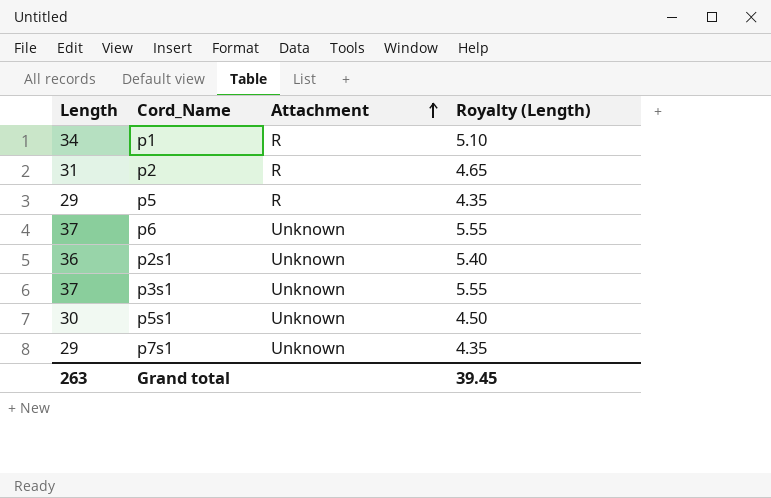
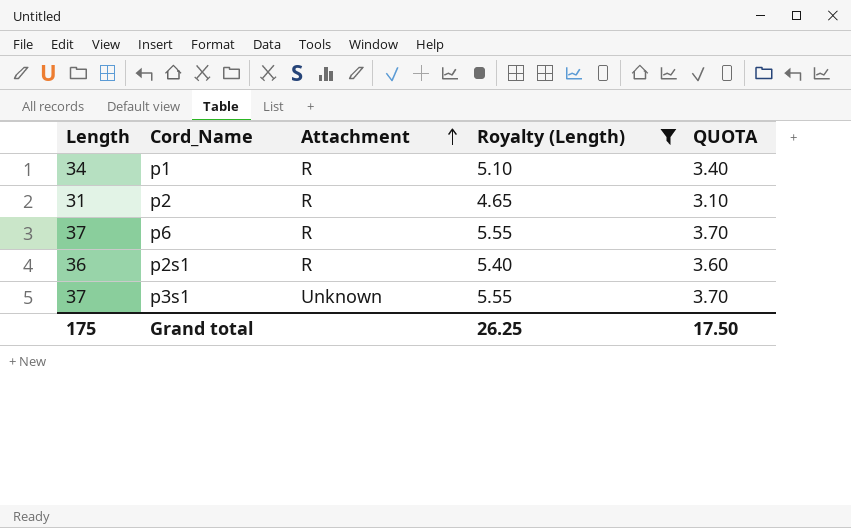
filter: none -> Royalty (Length) >= 4.65
column QUOTA | formula: none -> [Length] * 0.1
p6 | Attachment: Unknown -> R
p2s1 | Attachment: Unknown -> R
Grand total | Length: 263 -> 175
Grand total | Royalty (Length): 39.45 -> 26.25

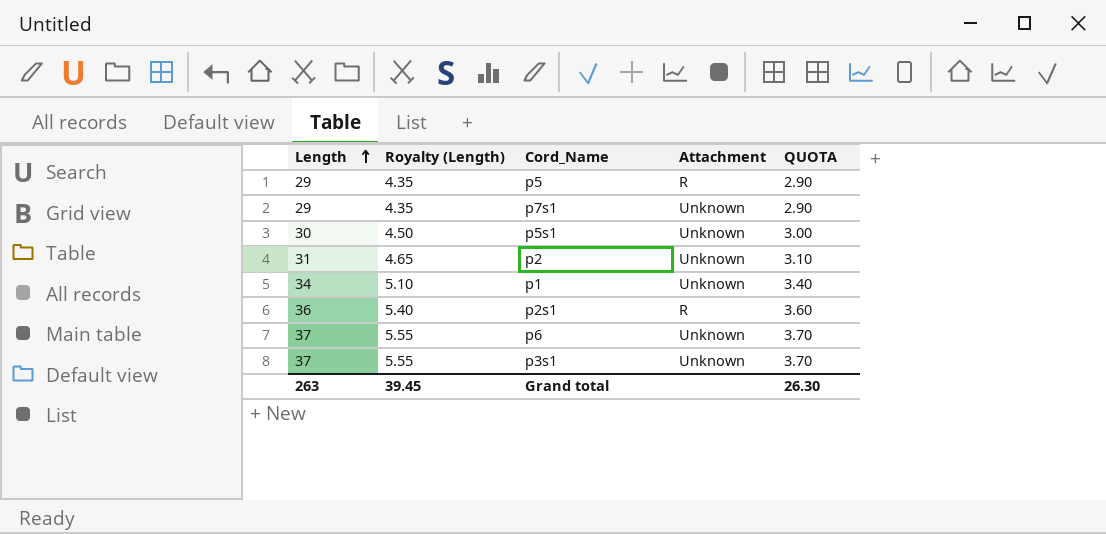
filter: Royalty (Length) >= 4.65 -> none
row order: Attachment ascending -> Length ascending
column Royalty (Length) | position: 4 -> 2
p2 | Attachment: R -> Unknown
p1 | Attachment: R -> Unknown
p6 | Attachment: R -> Unknown
Grand total | Length: 175 -> 263
Grand total | Royalty (Length): 26.25 -> 39.45
Grand total | QUOTA: 17.50 -> 26.30

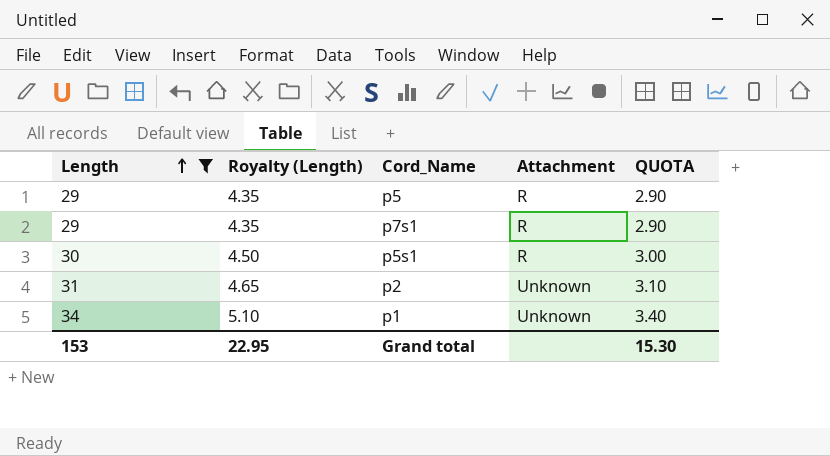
filter: none -> Length <= 34
p7s1 | Attachment: Unknown -> R
p5s1 | Attachment: Unknown -> R
Grand total | Length: 263 -> 153
Grand total | Royalty (Length): 39.45 -> 22.95
Grand total | QUOTA: 26.30 -> 15.30

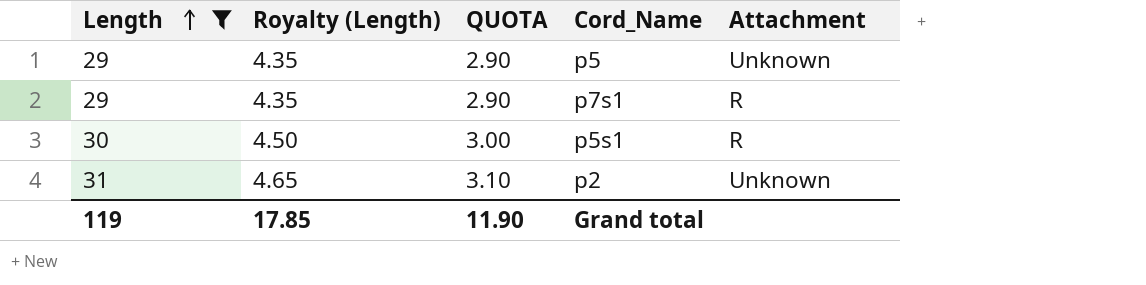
column QUOTA | position: 5 -> 3
row p1: 34 | 5.10 | Unknown | 3.40 -> none
p5 | Attachment: R -> Unknown
Grand total | Length: 153 -> 119
Grand total | Royalty (Length): 22.95 -> 17.85
Grand total | QUOTA: 15.30 -> 11.90

